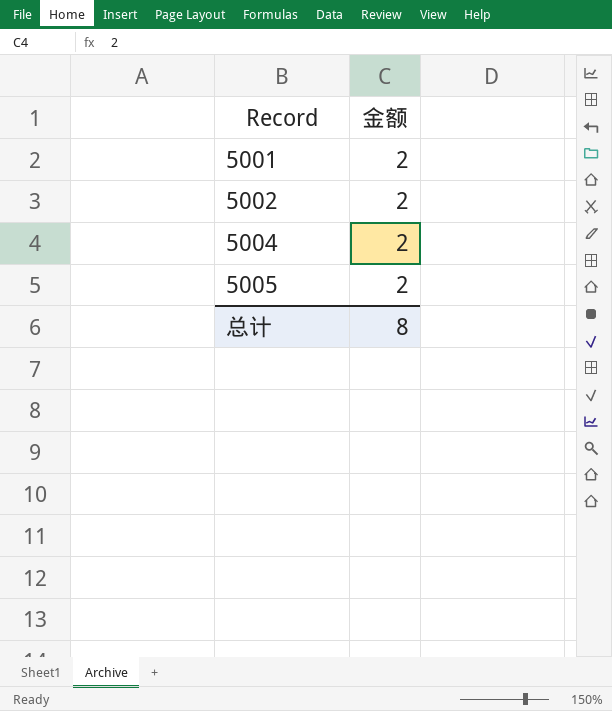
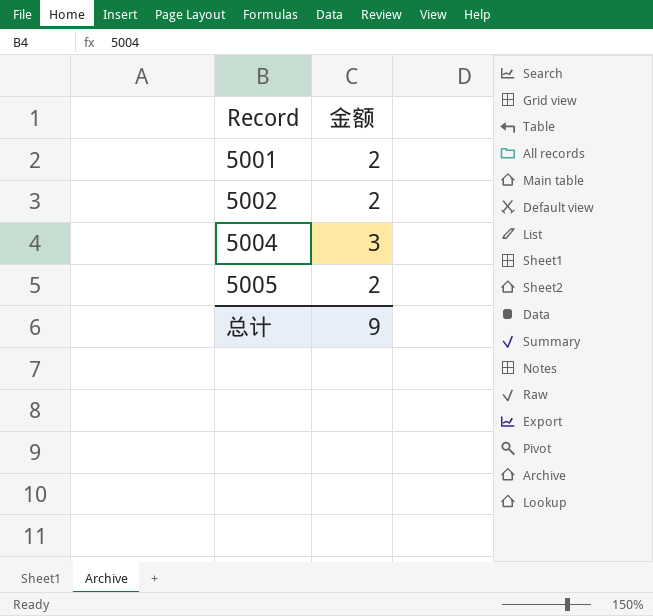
5004 | 金额: 2 -> 3
总计 | 金额: 8 -> 9

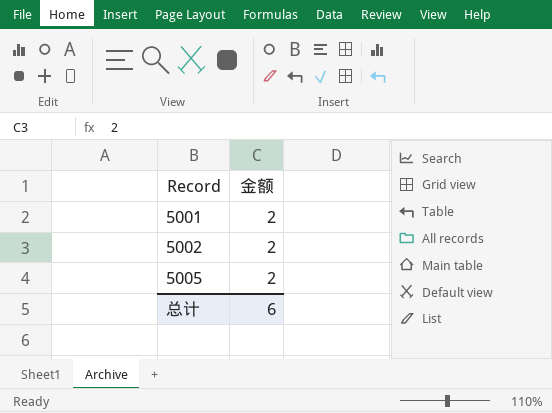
row 5004: 3 -> none
总计 | 金额: 9 -> 6

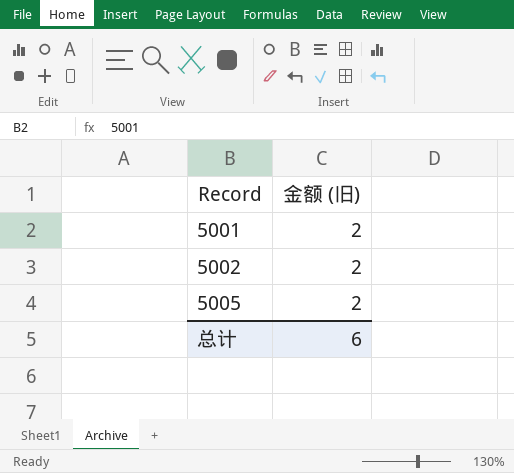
column name: 金额 -> 金额 (旧)

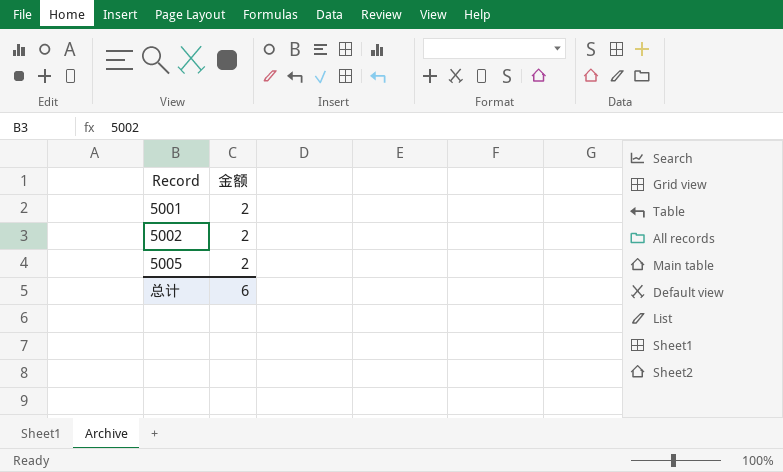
column name: 金额 (旧) -> 金额

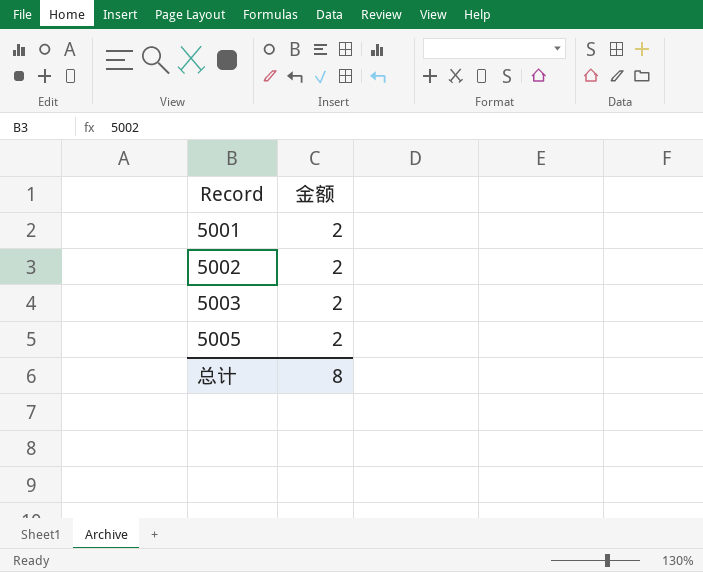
row 5003: none -> 2
总计 | 金额: 6 -> 8

